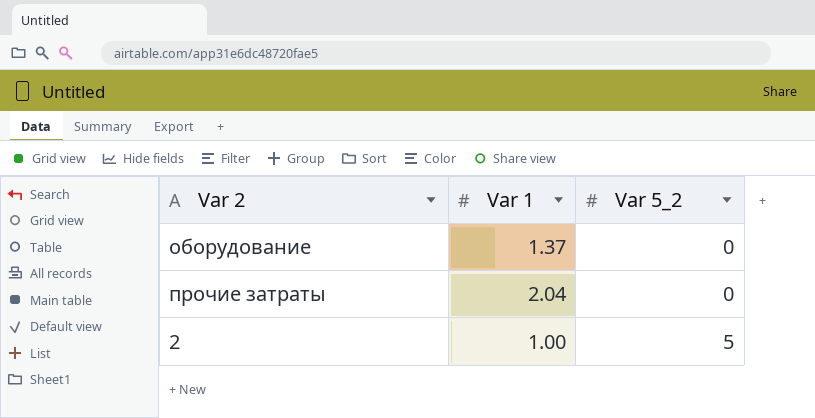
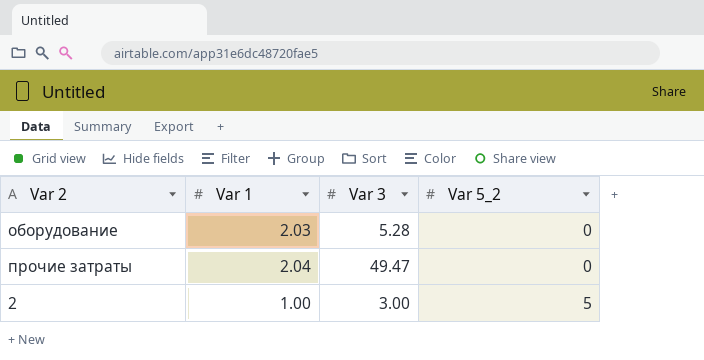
column Var 3 | position: none -> 3
оборудование | Var 1: 1.37 -> 2.03

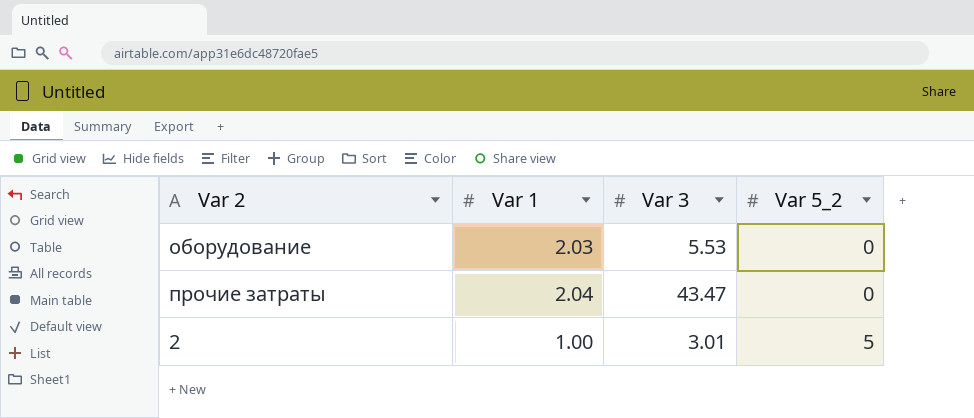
оборудование | Var 3: 5.28 -> 5.53
прочие затраты | Var 3: 49.47 -> 43.47
2 | Var 3: 3.00 -> 3.01

